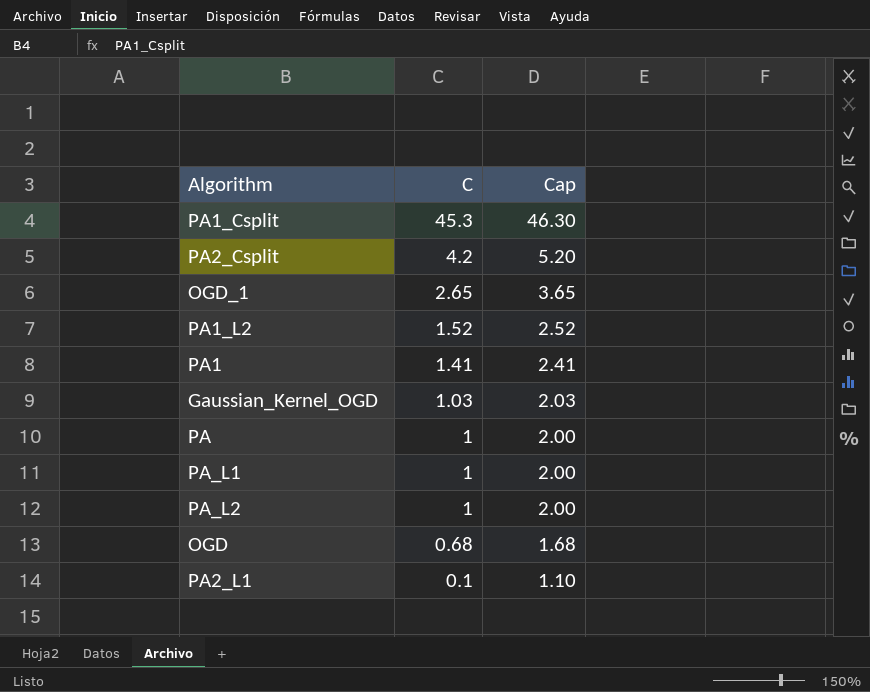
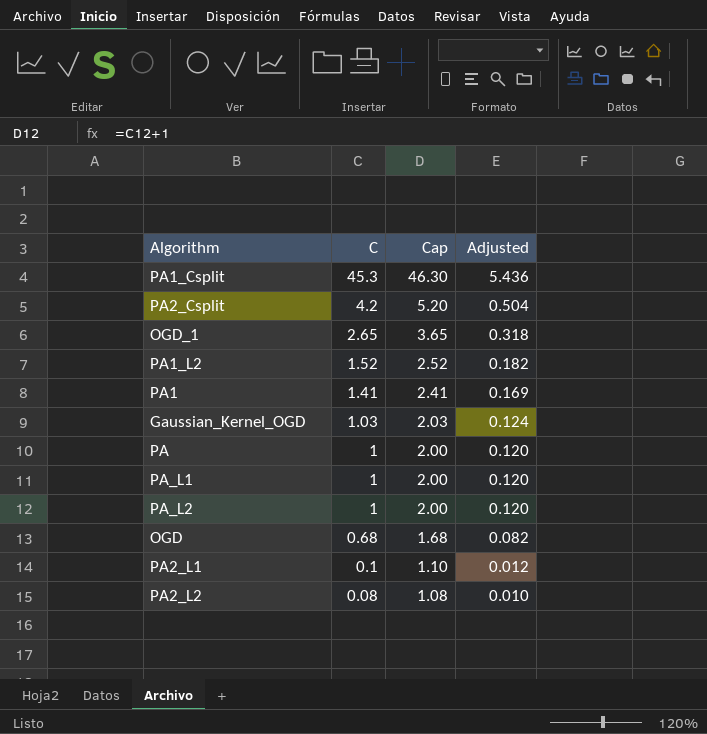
column Adjusted | formula: none -> [C] * 0.12
row PA2_L2: none -> 0.08 | 1.08 | 0.010

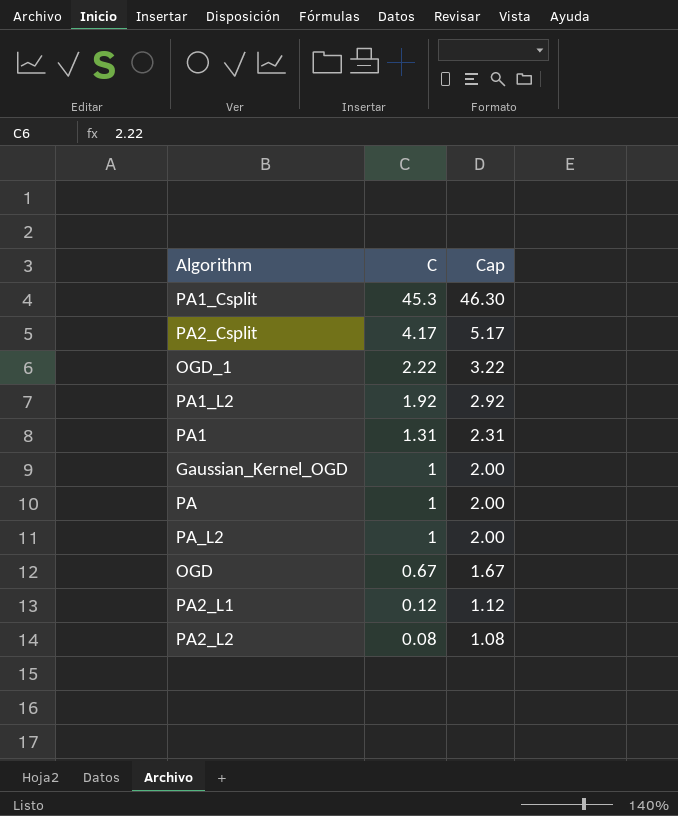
column Adjusted | formula: [C] * 0.12 -> none
row PA_L1: 1 | 2.00 | 0.120 -> none
PA2_Csplit | C: 4.2 -> 4.17
PA2_Csplit | Cap: 5.20 -> 5.17
OGD_1 | C: 2.65 -> 2.22
OGD_1 | Cap: 3.65 -> 3.22
PA1_L2 | C: 1.52 -> 1.92
PA1_L2 | Cap: 2.52 -> 2.92
PA1 | C: 1.41 -> 1.31
PA1 | Cap: 2.41 -> 2.31
Gaussian_Kernel_OGD | C: 1.03 -> 1
Gaussian_Kernel_OGD | Cap: 2.03 -> 2.00
OGD | C: 0.68 -> 0.67
OGD | Cap: 1.68 -> 1.67
PA2_L1 | C: 0.1 -> 0.12
PA2_L1 | Cap: 1.10 -> 1.12

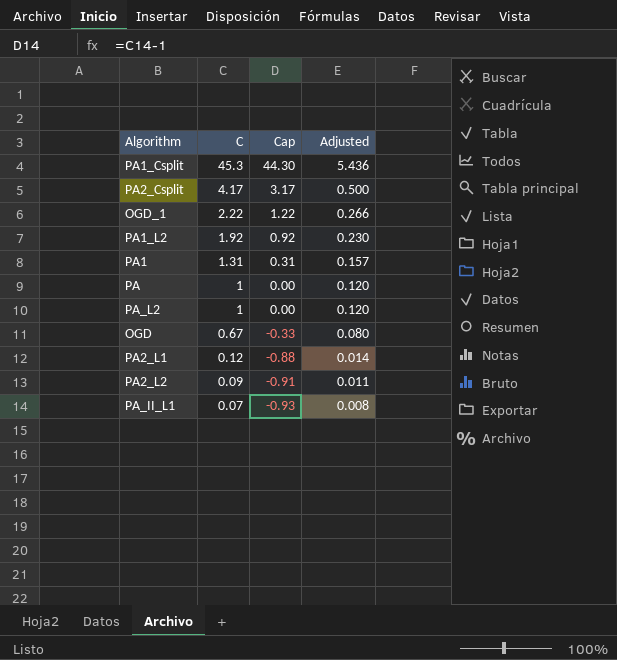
column Cap | formula: [C] + 1 -> [C] - 1
column Adjusted | formula: none -> [C] * 0.12
row Gaussian_Kernel_OGD: 1 | 2.00 -> none
PA2_L2 | C: 0.08 -> 0.09
row PA_II_L1: none -> 0.07 | -0.93 | 0.008

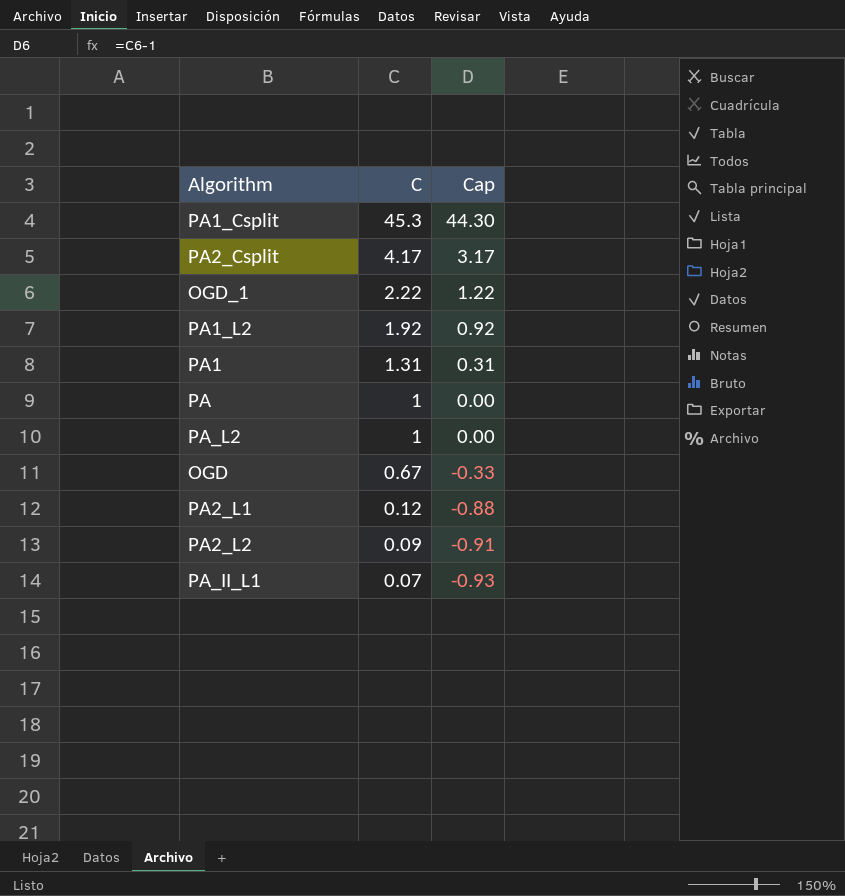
column Adjusted | formula: [C] * 0.12 -> none

